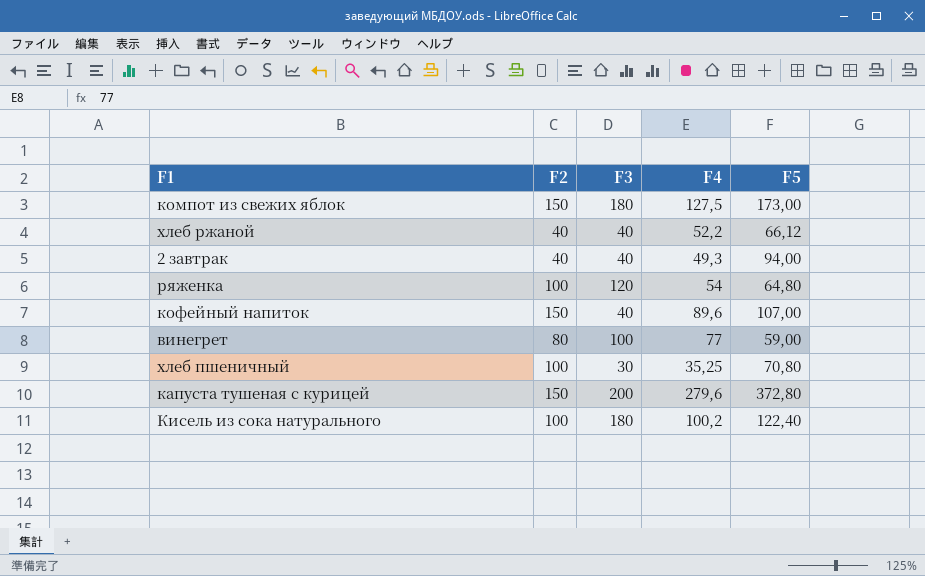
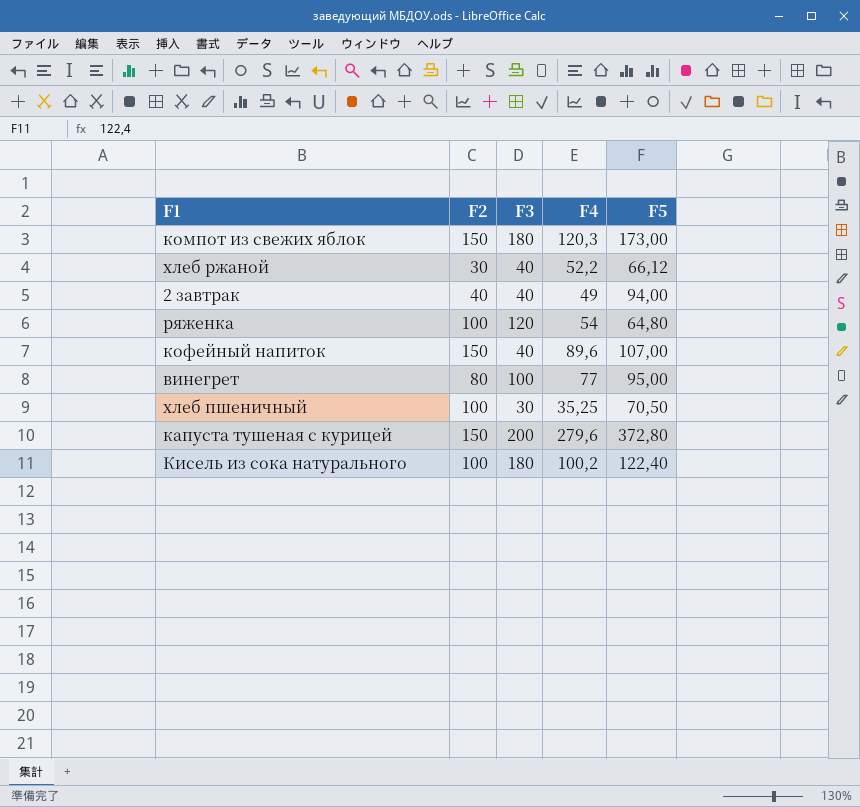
компот из свежих яблок | F4: 127,5 -> 120,3
хлеб ржаной | F2: 40 -> 30
2 завтрак | F4: 49,3 -> 49
винегрет | F5: 59,00 -> 95,00
хлеб пшеничный | F5: 70,80 -> 70,50

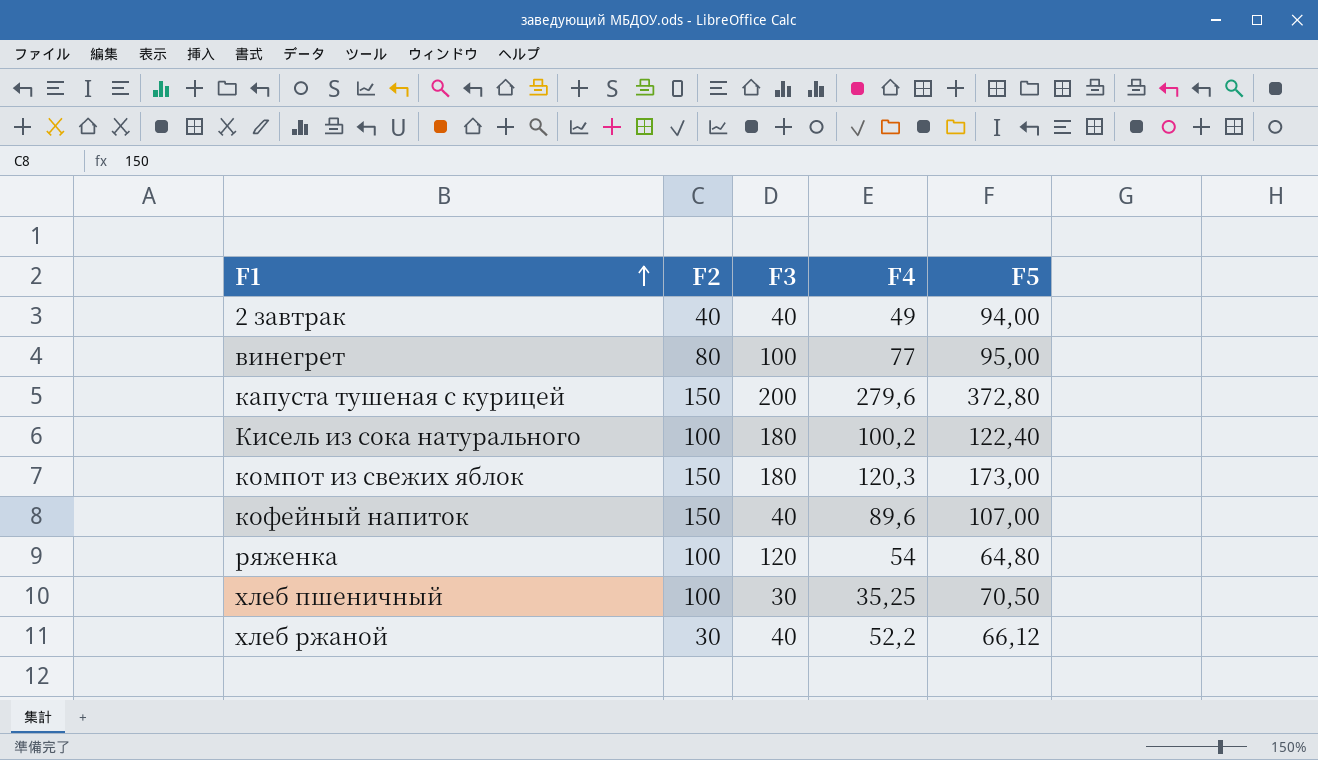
row order: none -> F1 ascending

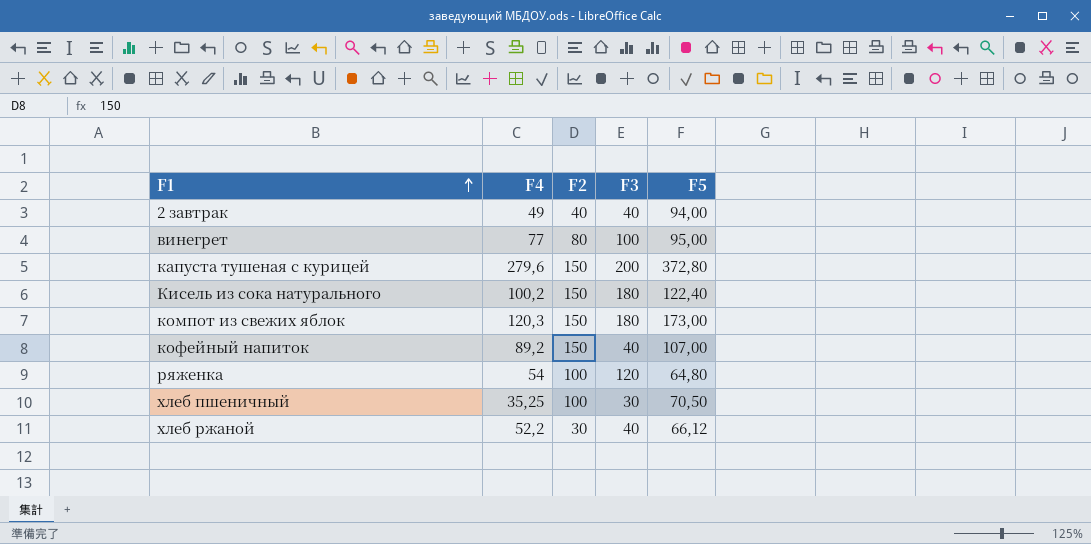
column F4 | position: 4 -> 2
Кисель из сока натурального | F2: 100 -> 150
кофейный напиток | F4: 89,6 -> 89,2

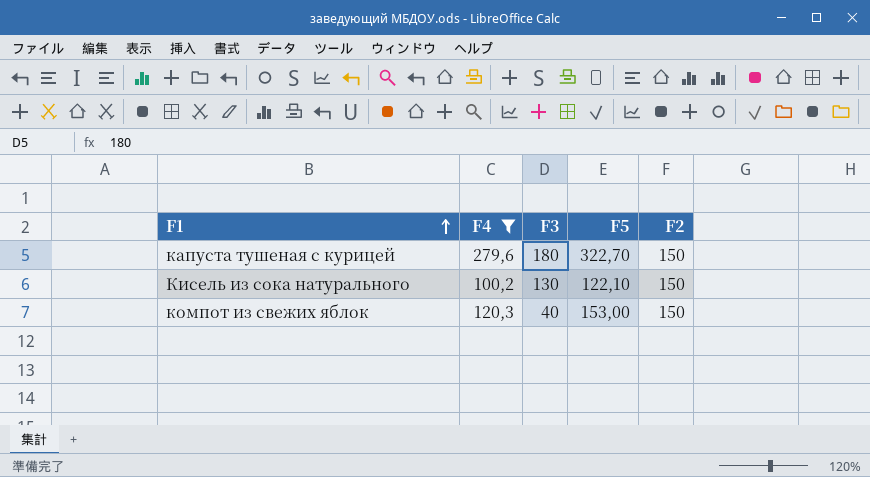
filter: none -> F4 >= 100,2
column F2 | position: 3 -> 5
капуста тушеная с курицей | F3: 200 -> 180
капуста тушеная с курицей | F5: 372,80 -> 322,70
Кисель из сока натурального | F3: 180 -> 130
Кисель из сока натурального | F5: 122,40 -> 122,10
компот из свежих яблок | F3: 180 -> 40
компот из свежих яблок | F5: 173,00 -> 153,00

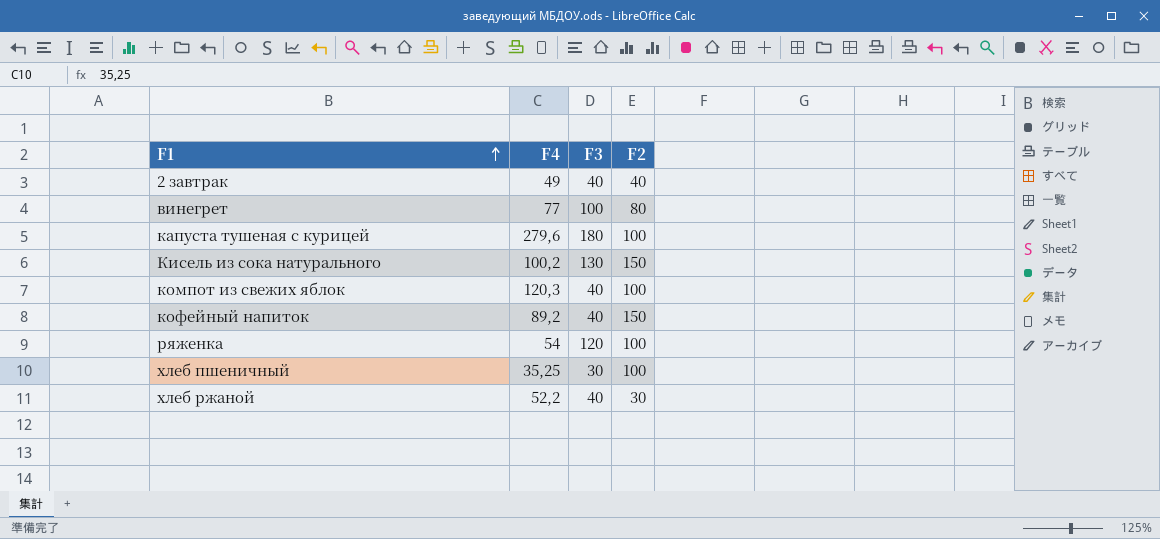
filter: F4 >= 100,2 -> none
column F5 | position: 4 -> none
капуста тушеная с курицей | F2: 150 -> 100
компот из свежих яблок | F2: 150 -> 100

